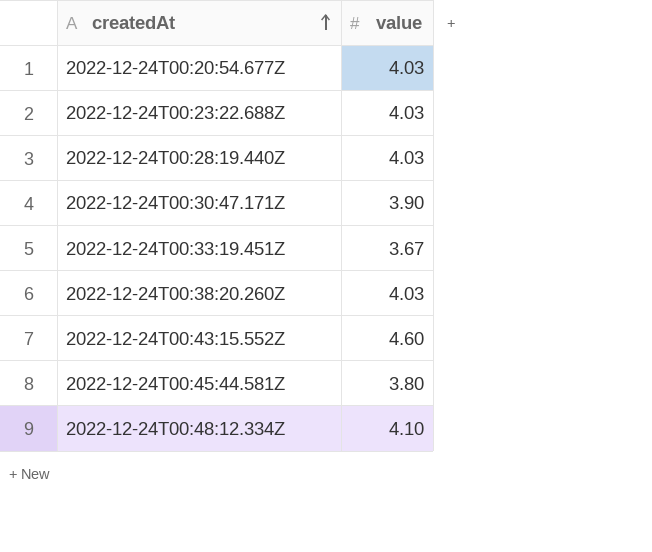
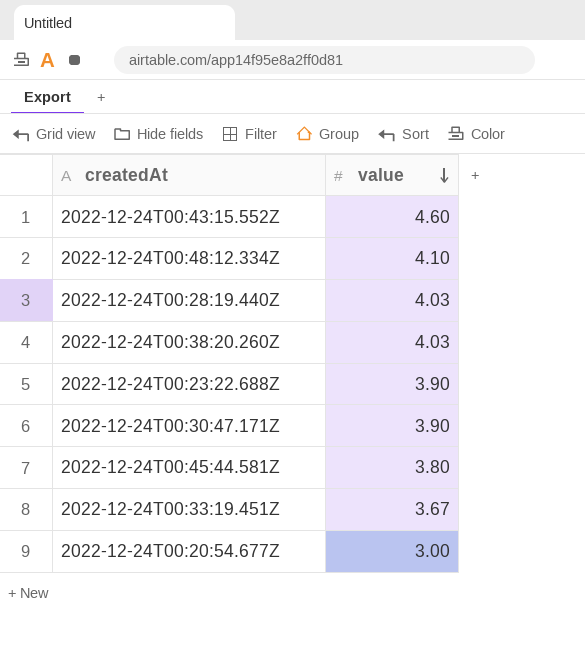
row order: createdAt ascending -> value descending
2022-12-24T00:23:22.688Z | value: 4.03 -> 3.90
2022-12-24T00:20:54.677Z | value: 4.03 -> 3.00

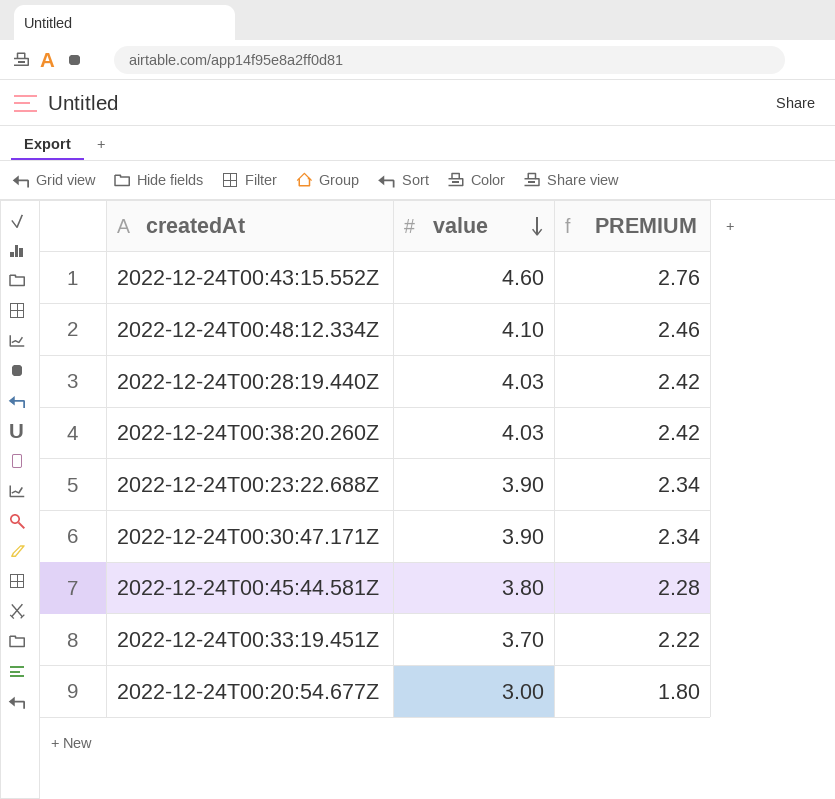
column PREMIUM | formula: none -> [value] * 0.6
2022-12-24T00:33:19.451Z | value: 3.67 -> 3.70

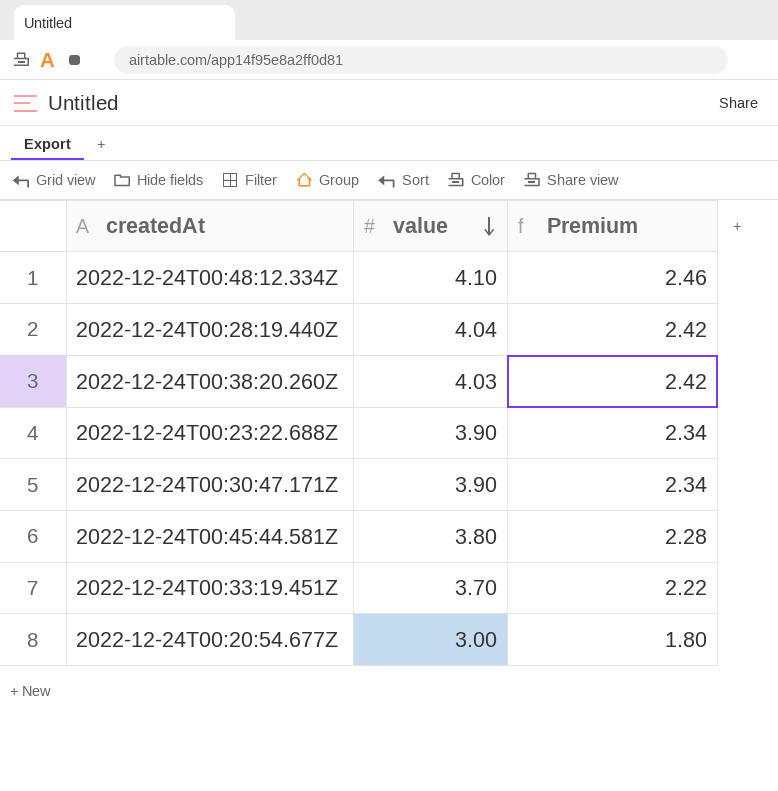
column name: PREMIUM -> Premium
row 2022-12-24T00:43:15.552Z: 4.60 | 2.76 -> none
2022-12-24T00:28:19.440Z | value: 4.03 -> 4.04

